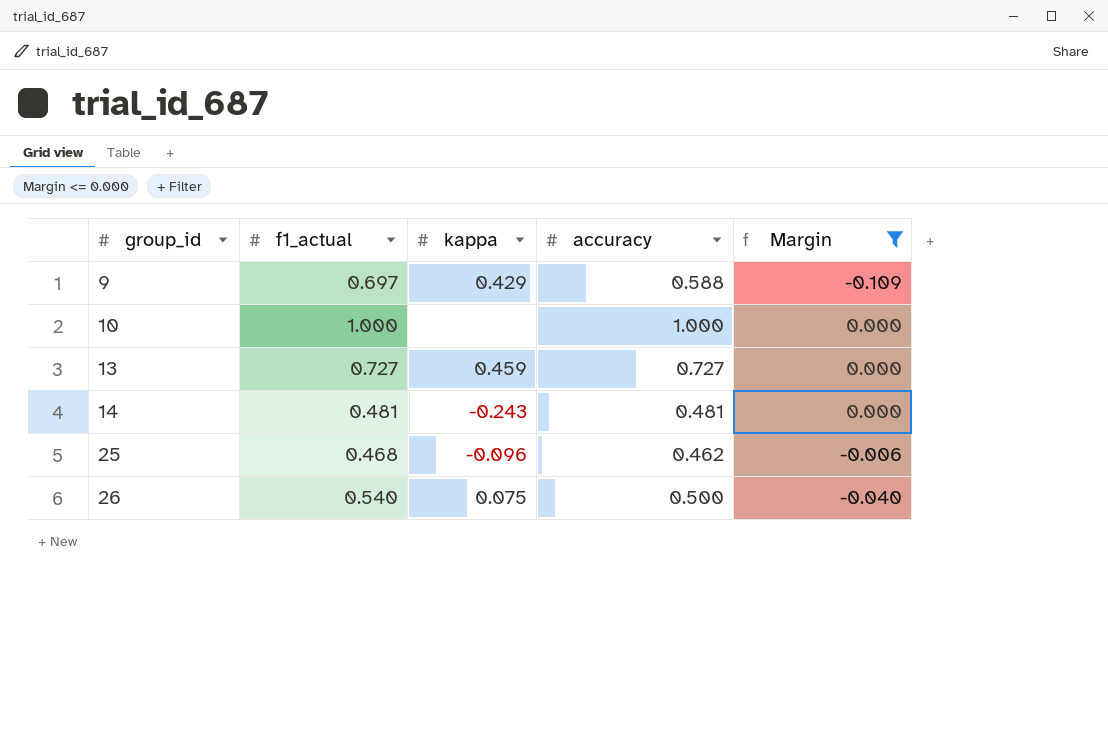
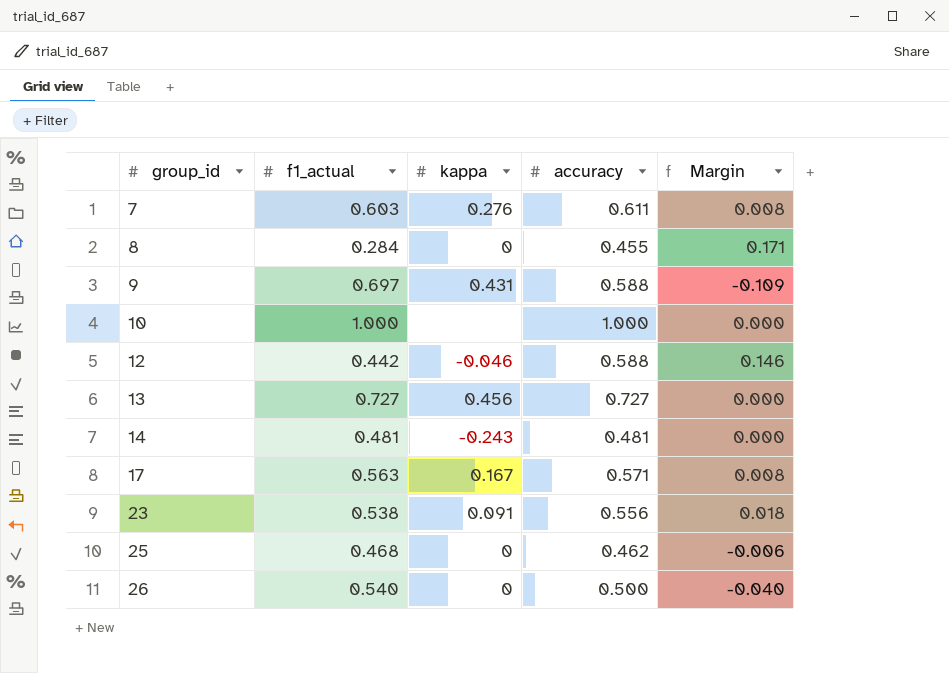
filter: Margin <= 0.000 -> none
9 | kappa: 0.429 -> 0.431
13 | kappa: 0.459 -> 0.456
25 | kappa: -0.096 -> 0
26 | kappa: 0.075 -> 0

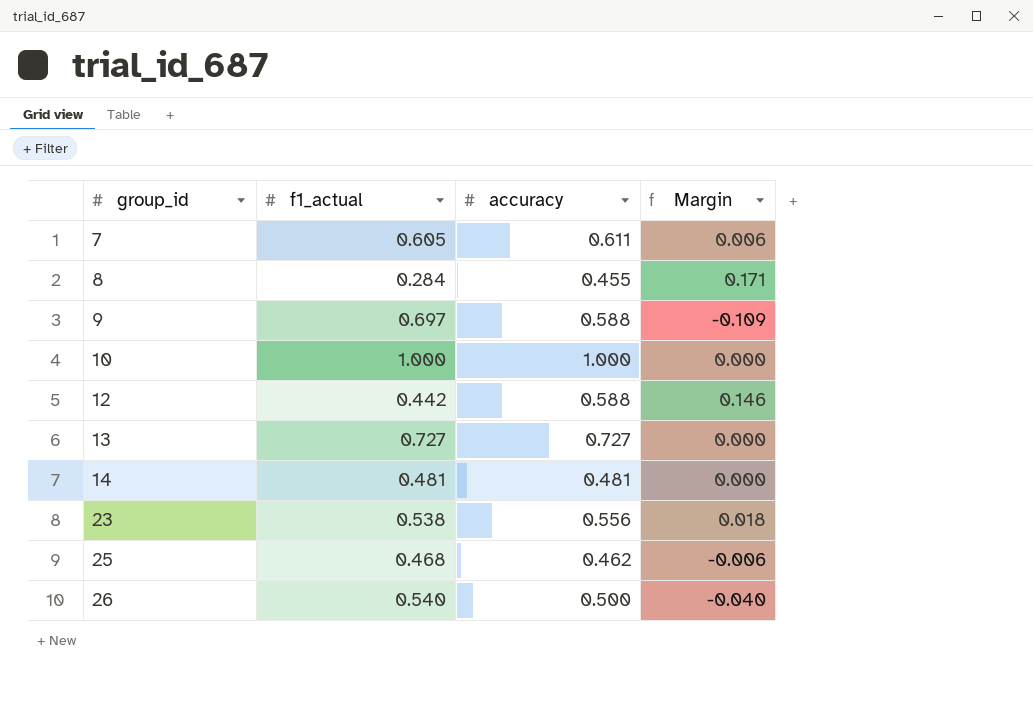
column kappa | position: 3 -> none
row 17: 0.563 | 0.167 | 0.571 | 0.008 -> none
7 | f1_actual: 0.603 -> 0.605
7 | Margin: 0.008 -> 0.006

